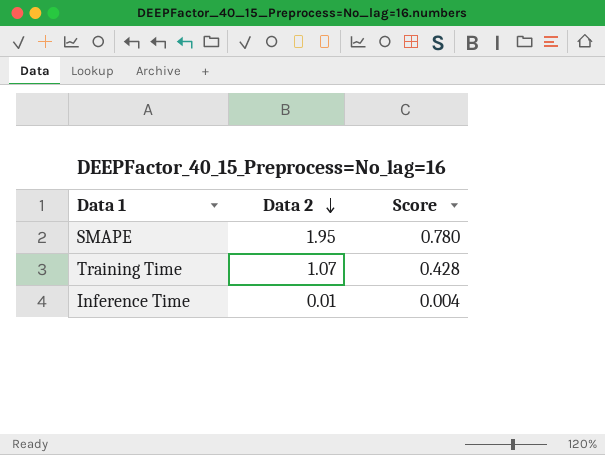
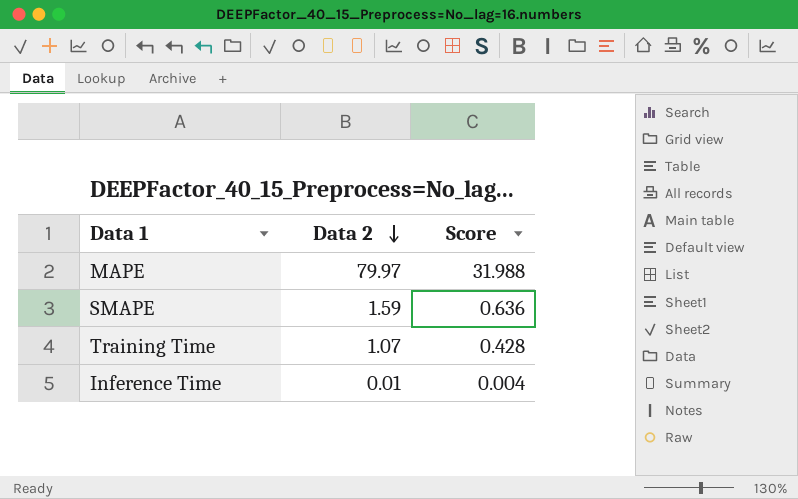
row MAPE: none -> 79.97 | 31.988
SMAPE | Data 2: 1.95 -> 1.59
SMAPE | Score: 0.780 -> 0.636

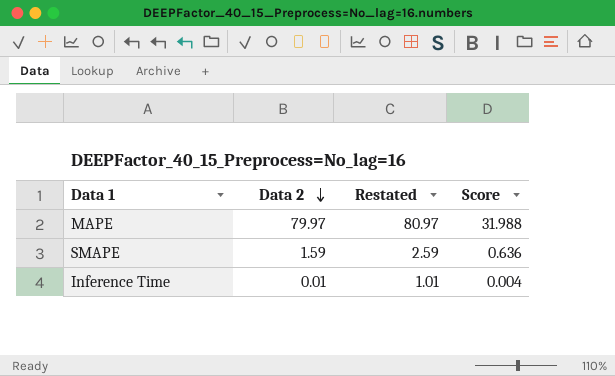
column Restated | formula: none -> [Data 2] + 1
row Training Time: 1.07 | 0.428 -> none

